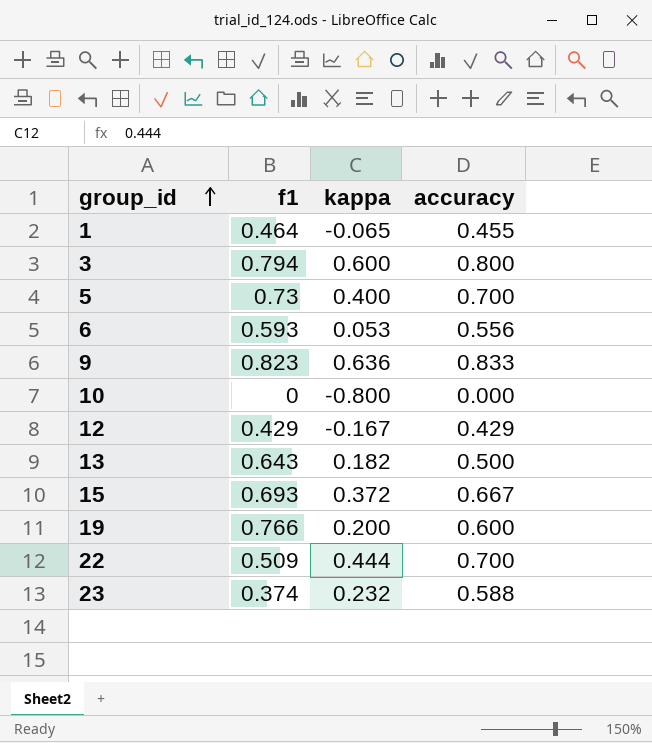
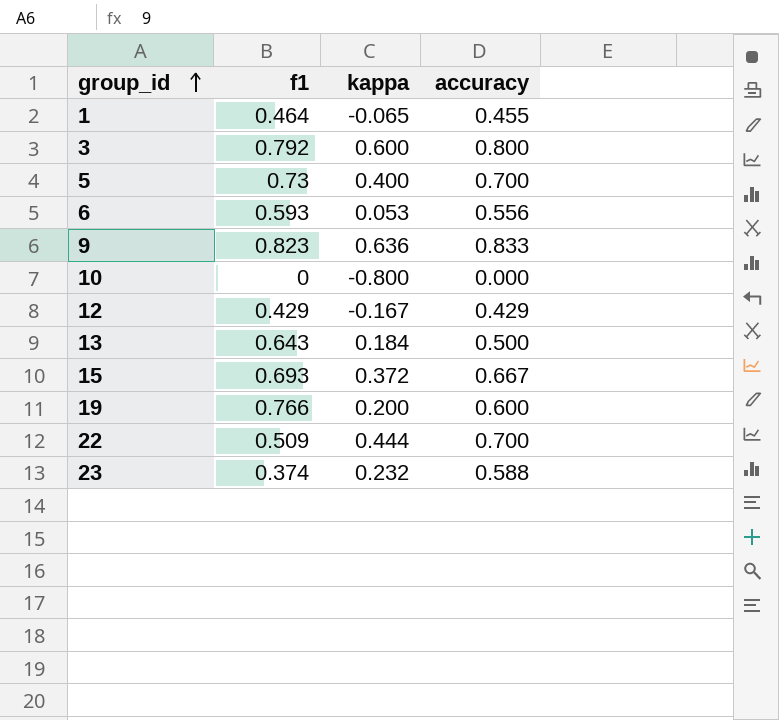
3 | f1: 0.794 -> 0.792
13 | kappa: 0.182 -> 0.184

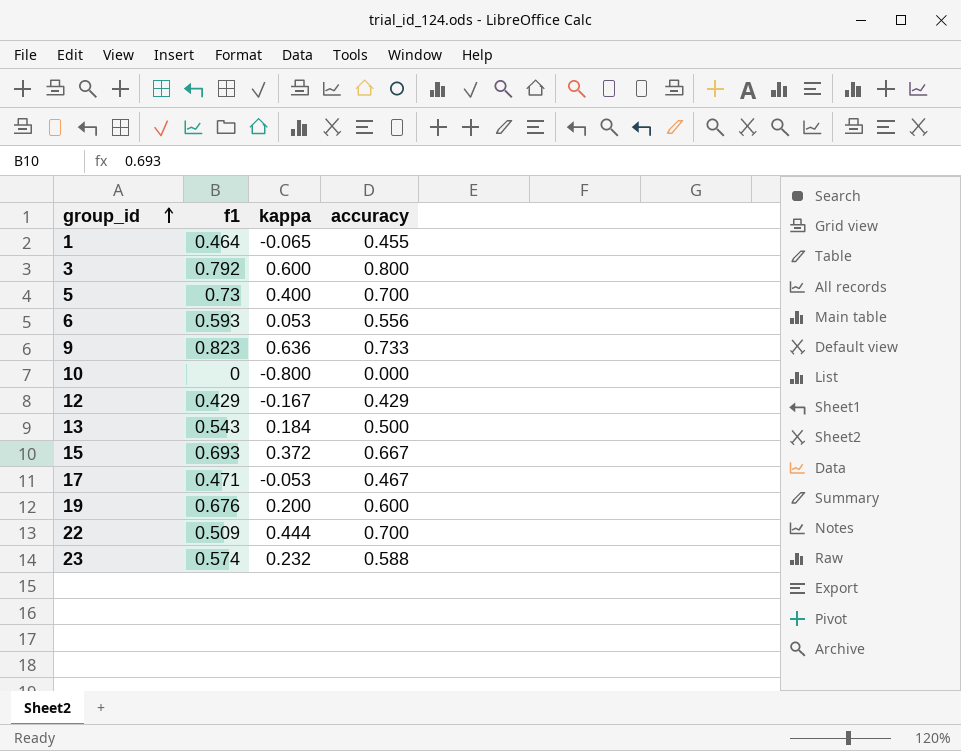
9 | accuracy: 0.833 -> 0.733
13 | f1: 0.643 -> 0.543
row 17: none -> 0.471 | -0.053 | 0.467
19 | f1: 0.766 -> 0.676
23 | f1: 0.374 -> 0.574

